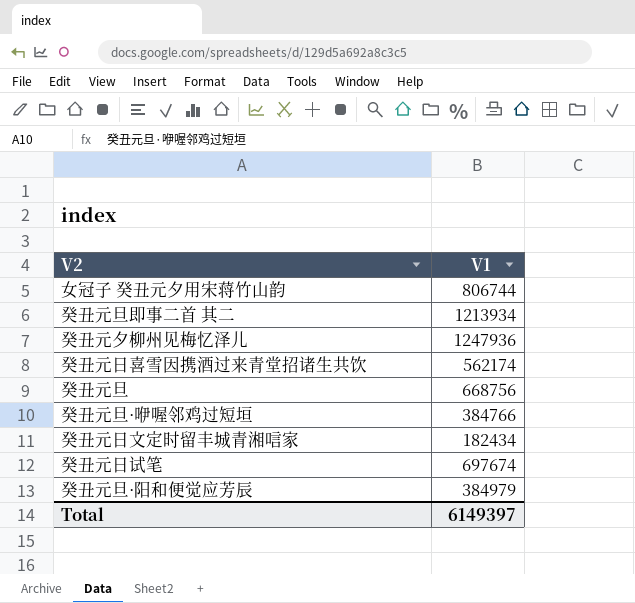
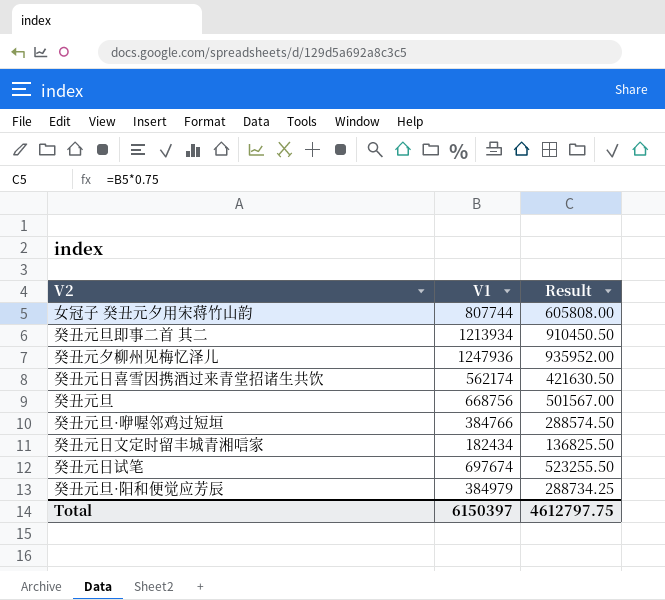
column Result | formula: none -> [V1] * 0.75
女冠子 癸丑元夕用宋蒋竹山韵 | V1: 806744 -> 807744
Total | V1: 6149397 -> 6150397

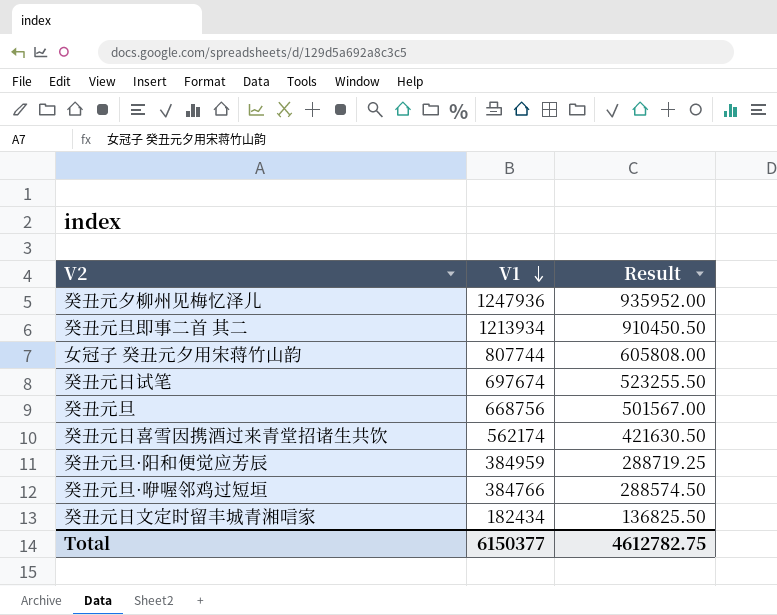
row order: none -> V1 descending
癸丑元旦·阳和便觉应芳辰 | V1: 384979 -> 384959
癸丑元旦·阳和便觉应芳辰 | Result: 288734.25 -> 288719.25
Total | V1: 6150397 -> 6150377
Total | Result: 4612797.75 -> 4612782.75

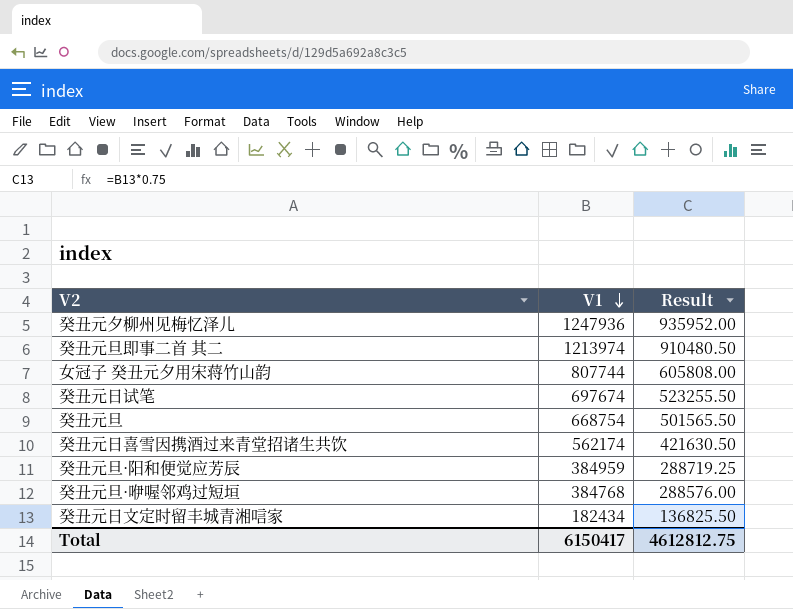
癸丑元旦即事二首 其二 | V1: 1213934 -> 1213974
癸丑元旦即事二首 其二 | Result: 910450.50 -> 910480.50
癸丑元旦 | V1: 668756 -> 668754
癸丑元旦 | Result: 501567.00 -> 501565.50
癸丑元旦·咿喔邻鸡过短垣 | V1: 384766 -> 384768
癸丑元旦·咿喔邻鸡过短垣 | Result: 288574.50 -> 288576.00
Total | V1: 6150377 -> 6150417
Total | Result: 4612782.75 -> 4612812.75

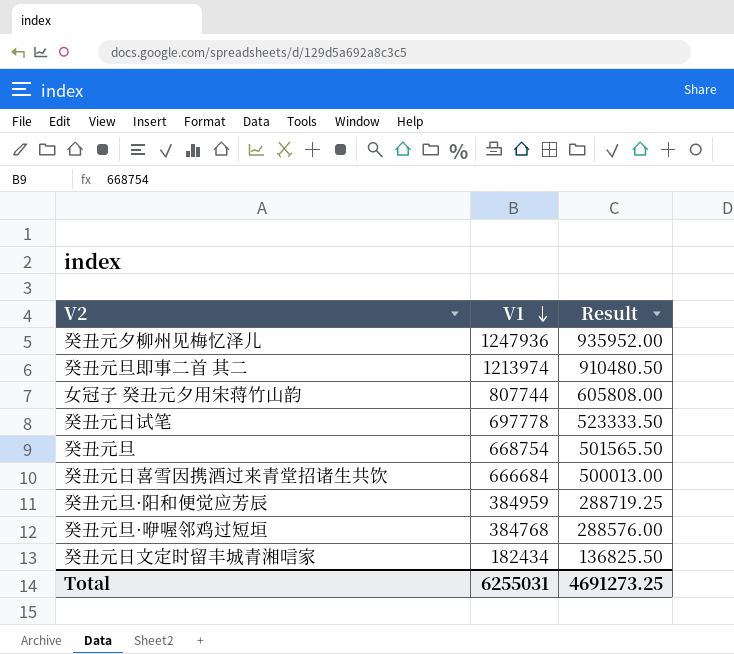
癸丑元日试笔 | V1: 697674 -> 697778
癸丑元日试笔 | Result: 523255.50 -> 523333.50
癸丑元日喜雪因携酒过来青堂招诸生共饮 | V1: 562174 -> 666684
癸丑元日喜雪因携酒过来青堂招诸生共饮 | Result: 421630.50 -> 500013.00
Total | V1: 6150417 -> 6255031
Total | Result: 4612812.75 -> 4691273.25

